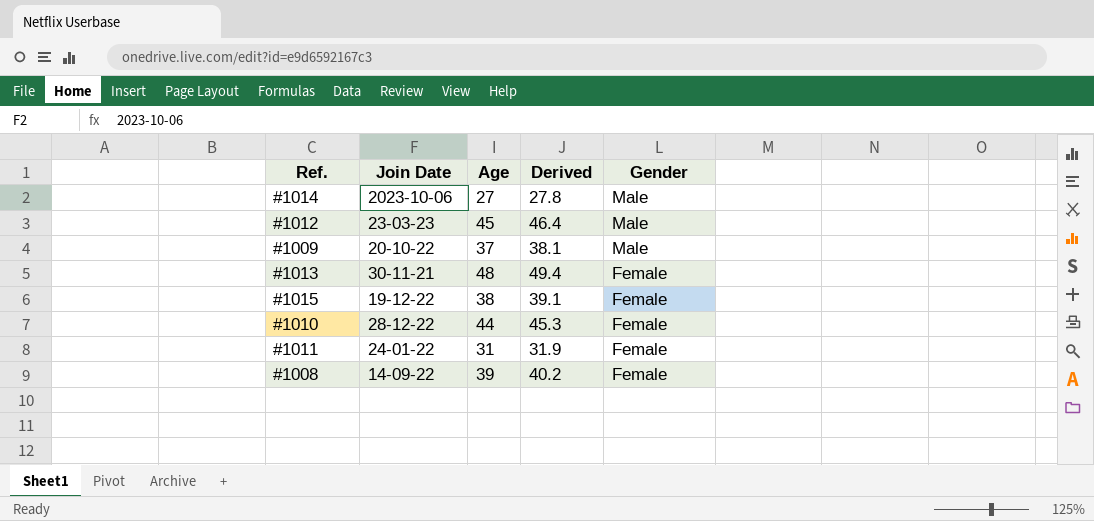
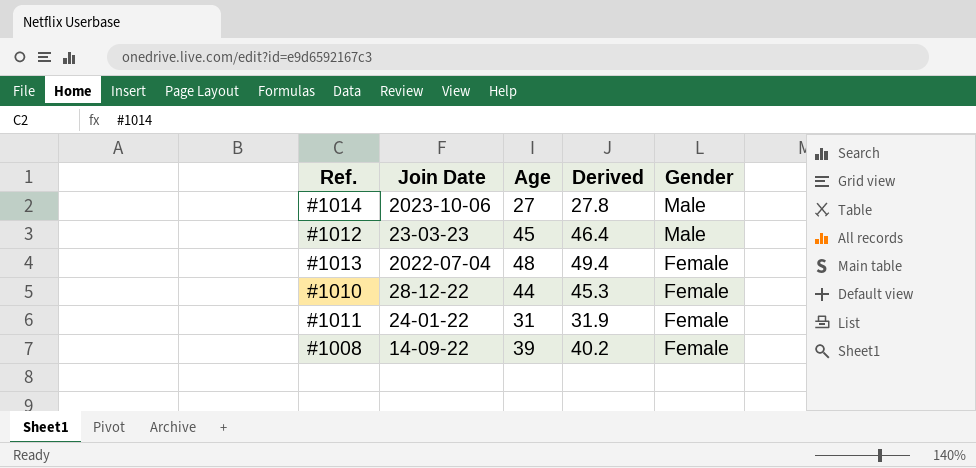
row #1009: 20-10-22 | 37 | 38.1 | Male -> none
row #1015: 19-12-22 | 38 | 39.1 | Female -> none
#1013 | Join Date: 30-11-21 -> 2022-07-04

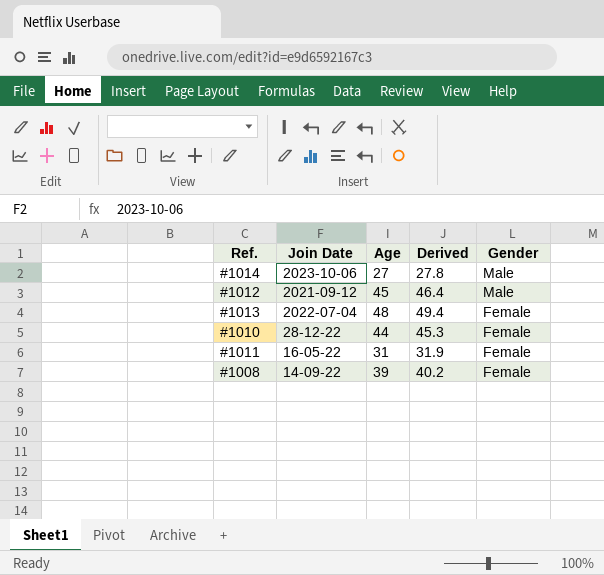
#1012 | Join Date: 23-03-23 -> 2021-09-12
#1011 | Join Date: 24-01-22 -> 16-05-22

